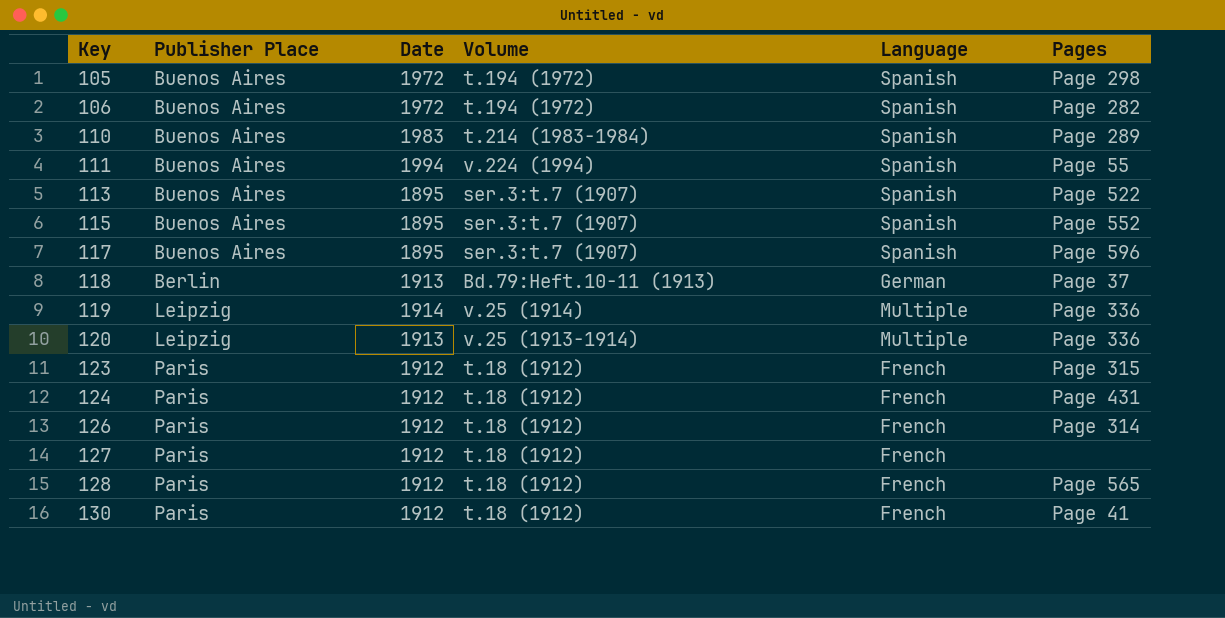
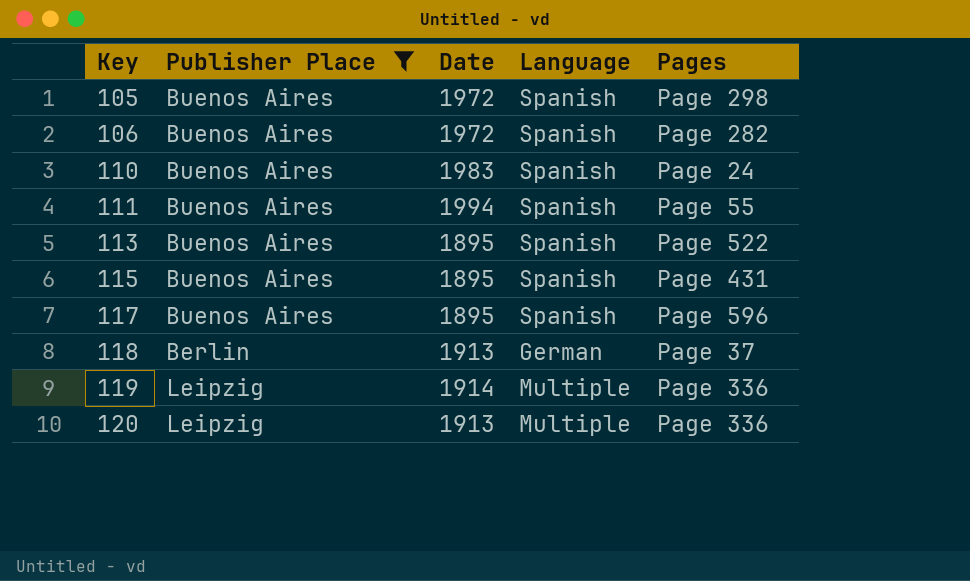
filter: none -> Publisher Place != Paris
column Volume | position: 4 -> none
110 | Pages: Page 289 -> Page 24
115 | Pages: Page 552 -> Page 431

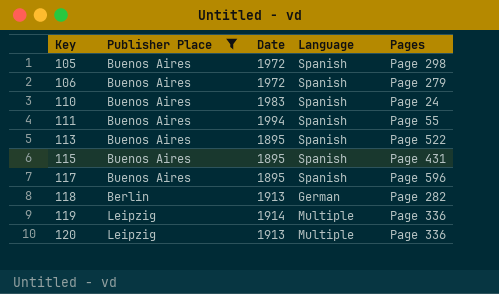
106 | Pages: Page 282 -> Page 279
118 | Pages: Page 37 -> Page 282

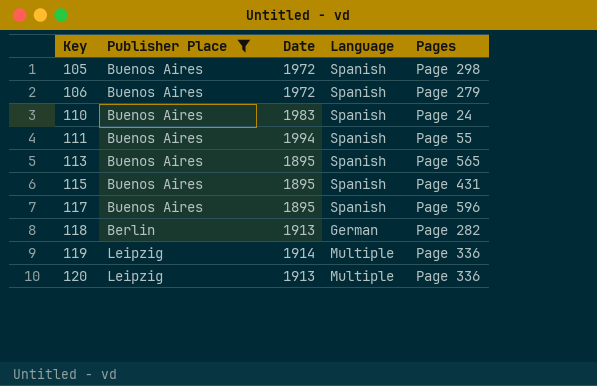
113 | Pages: Page 522 -> Page 565

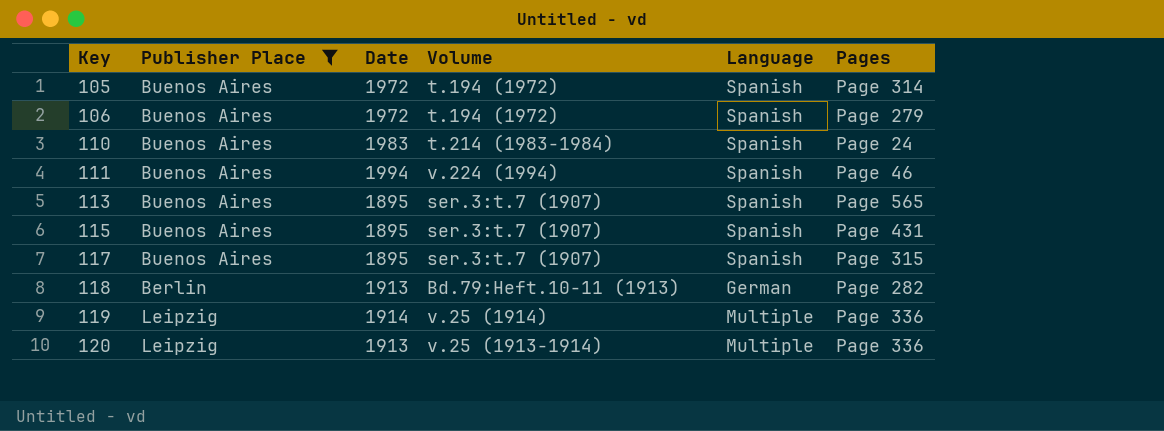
column Volume | position: none -> 4
105 | Pages: Page 298 -> Page 314
111 | Pages: Page 55 -> Page 46
117 | Pages: Page 596 -> Page 315

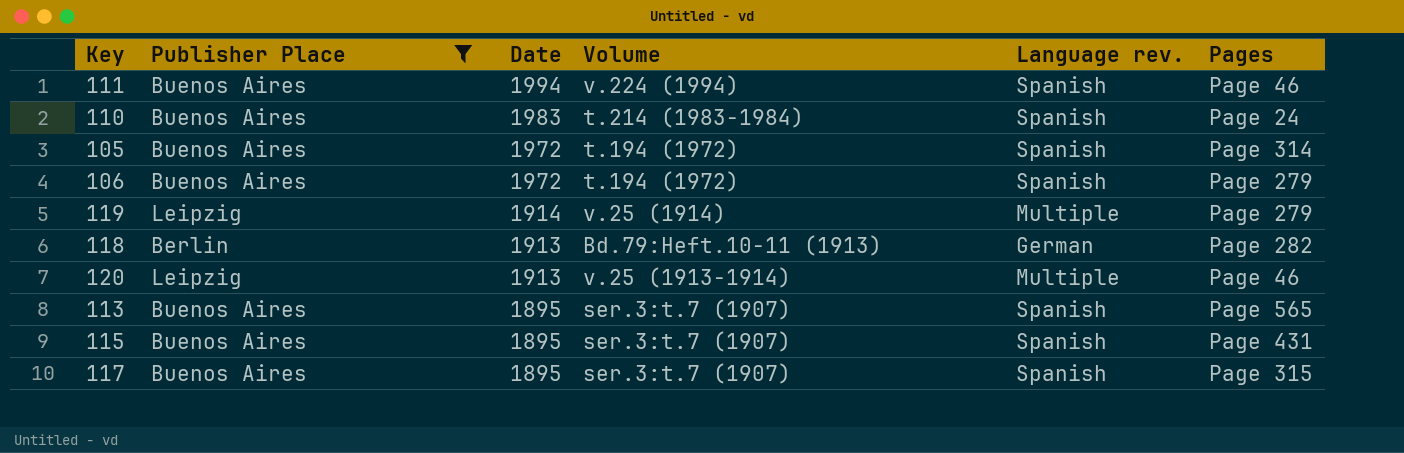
row order: Key ascending -> Date descending
column name: Language -> Language rev.
119 | Pages: Page 336 -> Page 279
120 | Pages: Page 336 -> Page 46

